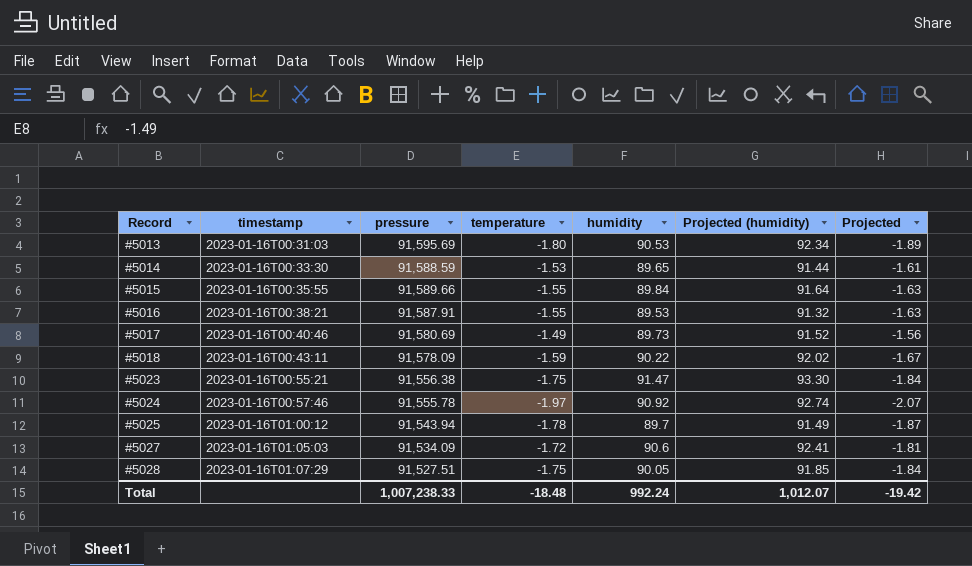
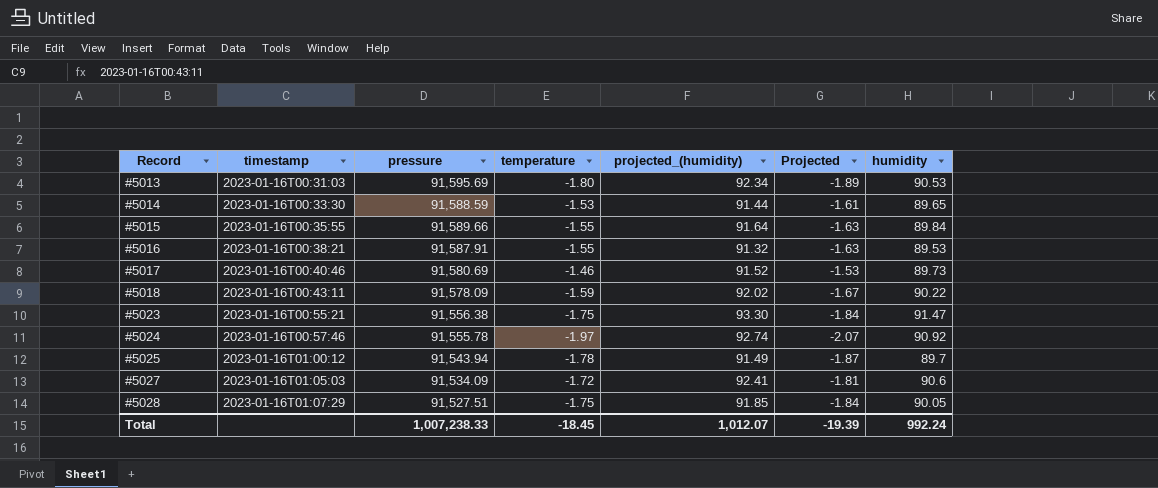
column name: Projected (humidity) -> projected_(humidity)
column humidity | position: 5 -> 7
#5017 | temperature: -1.49 -> -1.46
#5017 | Projected: -1.56 -> -1.53
Total | temperature: -18.48 -> -18.45
Total | Projected: -19.42 -> -19.39

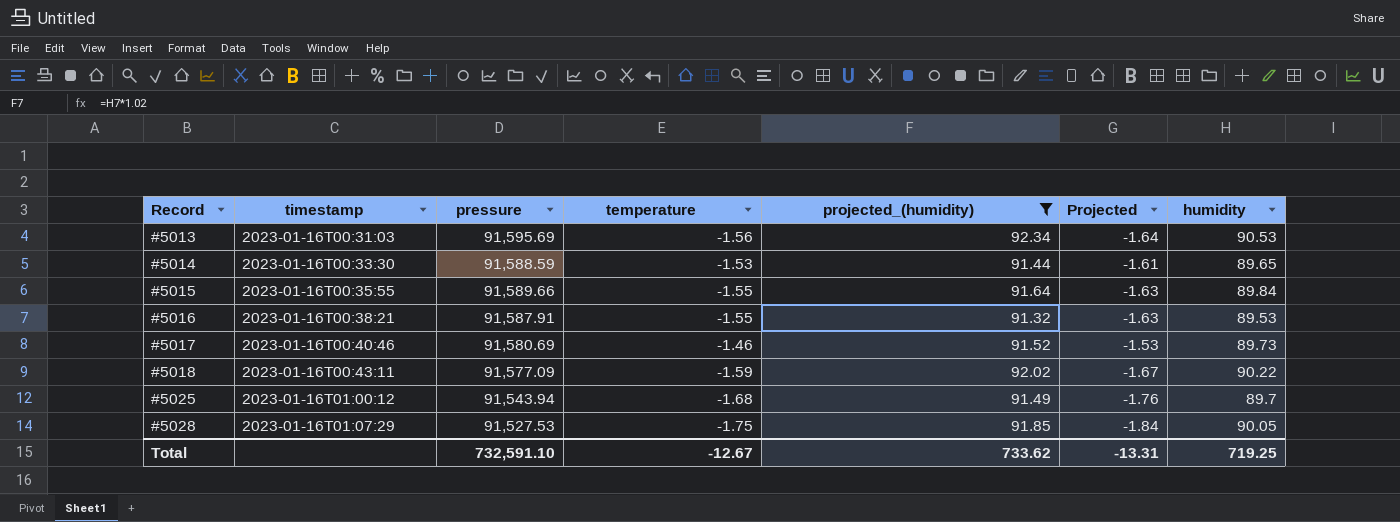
filter: none -> projected_(humidity) <= 92.34
#5013 | temperature: -1.80 -> -1.56
#5013 | Projected: -1.89 -> -1.64
#5018 | pressure: 91,578.09 -> 91,577.09
#5025 | temperature: -1.78 -> -1.68
#5025 | Projected: -1.87 -> -1.76
#5028 | pressure: 91,527.51 -> 91,527.53
Total | pressure: 1,007,238.33 -> 732,591.10
Total | temperature: -18.45 -> -12.67
Total | projected_(humidity): 1,012.07 -> 733.62
Total | Projected: -19.39 -> -13.31
Total | humidity: 992.24 -> 719.25

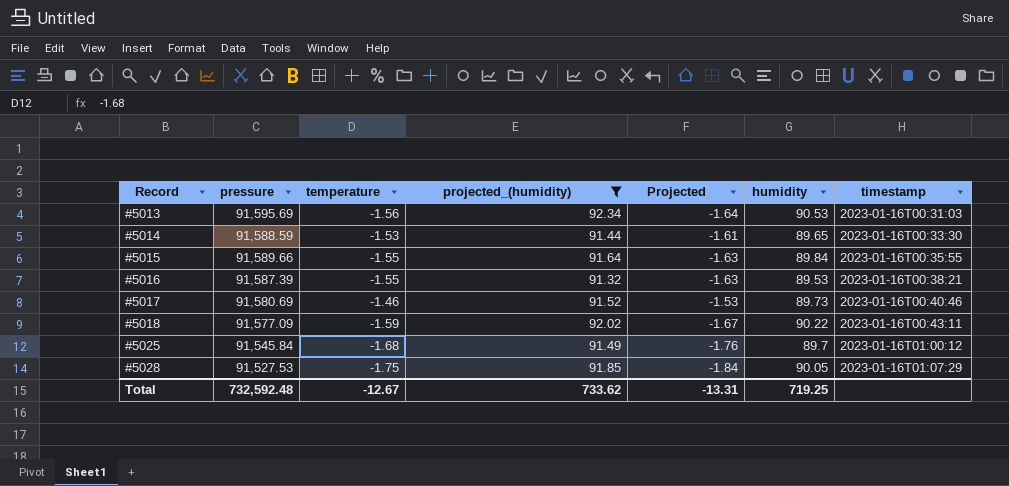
column timestamp | position: 2 -> 7
#5016 | pressure: 91,587.91 -> 91,587.39
#5025 | pressure: 91,543.94 -> 91,545.84
Total | pressure: 732,591.10 -> 732,592.48

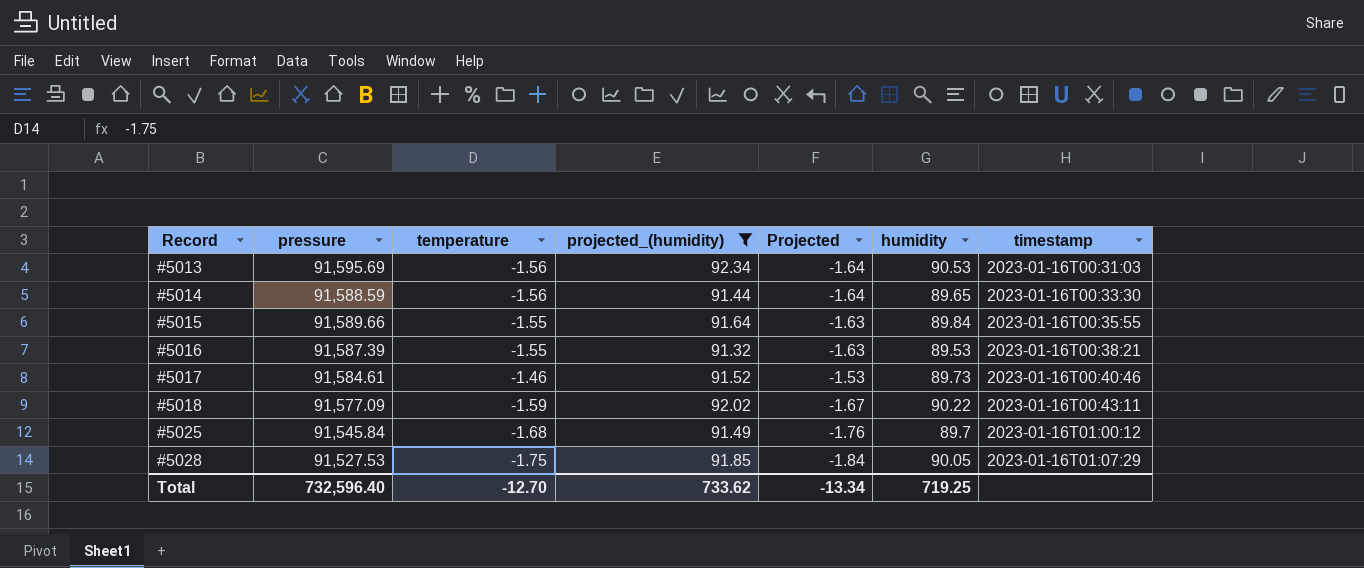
#5014 | temperature: -1.53 -> -1.56
#5014 | Projected: -1.61 -> -1.64
#5017 | pressure: 91,580.69 -> 91,584.61
Total | pressure: 732,592.48 -> 732,596.40
Total | temperature: -12.67 -> -12.70
Total | Projected: -13.31 -> -13.34

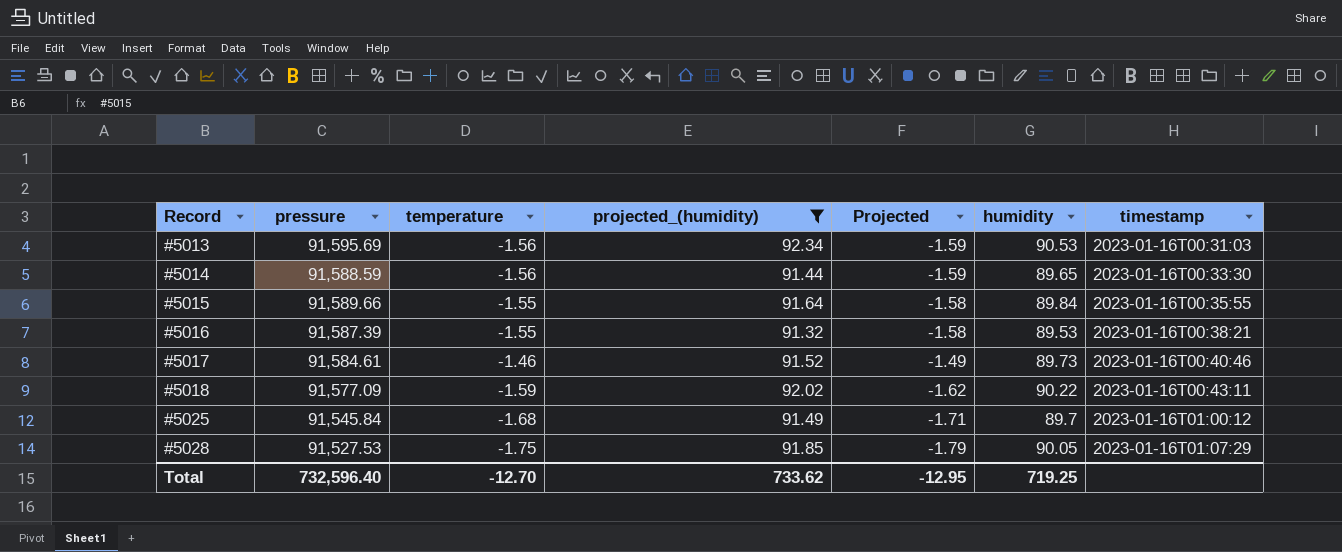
column Projected | formula: [temperature] * 1.05 -> [temperature] * 1.02
Total | Projected: -13.34 -> -12.95

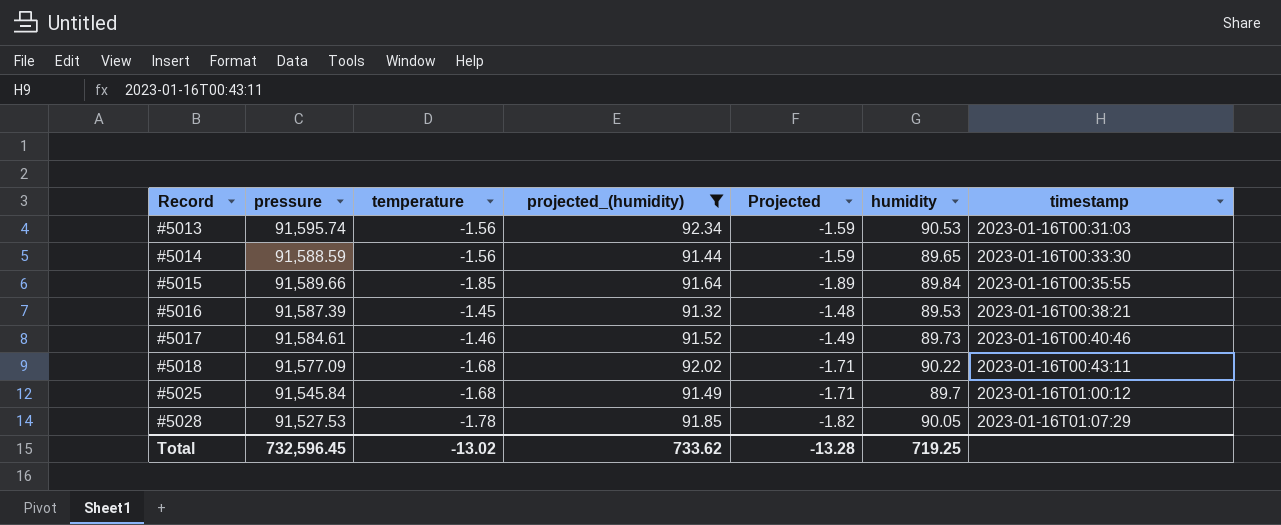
#5013 | pressure: 91,595.69 -> 91,595.74
#5015 | temperature: -1.55 -> -1.85
#5015 | Projected: -1.58 -> -1.89
#5016 | temperature: -1.55 -> -1.45
#5016 | Projected: -1.58 -> -1.48
#5018 | temperature: -1.59 -> -1.68
#5018 | Projected: -1.62 -> -1.71
#5028 | temperature: -1.75 -> -1.78
#5028 | Projected: -1.79 -> -1.82
Total | pressure: 732,596.40 -> 732,596.45
Total | temperature: -12.70 -> -13.02
Total | Projected: -12.95 -> -13.28

